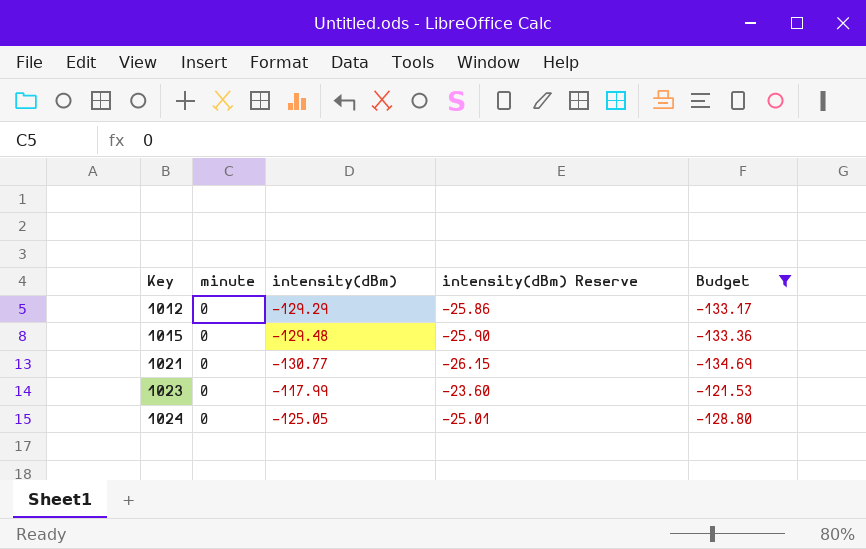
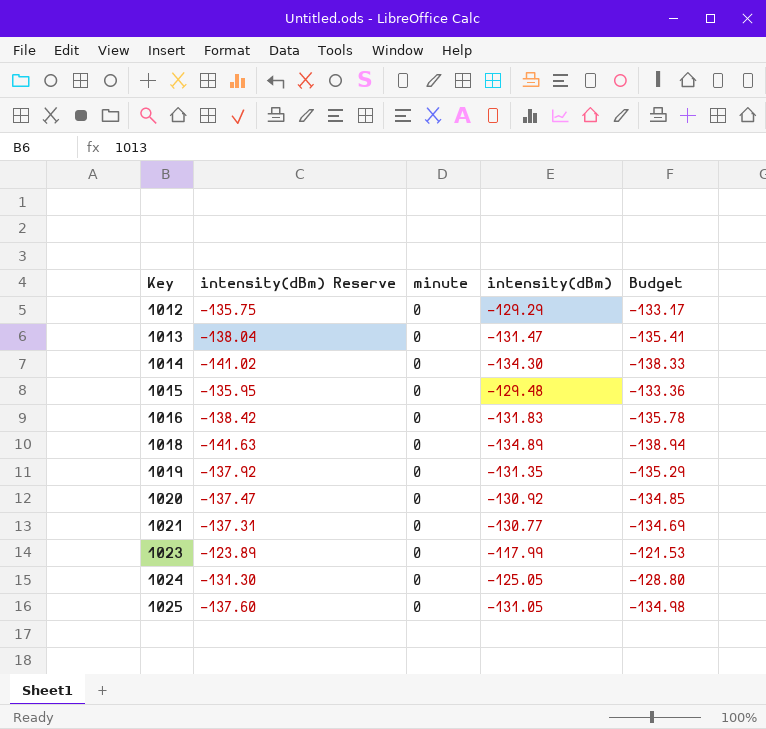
filter: Budget >= -134.69 -> none
column intensity(dBm) Reserve | formula: [intensity(dBm)] * 0.2 -> [intensity(dBm)] * 1.05
column intensity(dBm) Reserve | position: 4 -> 2

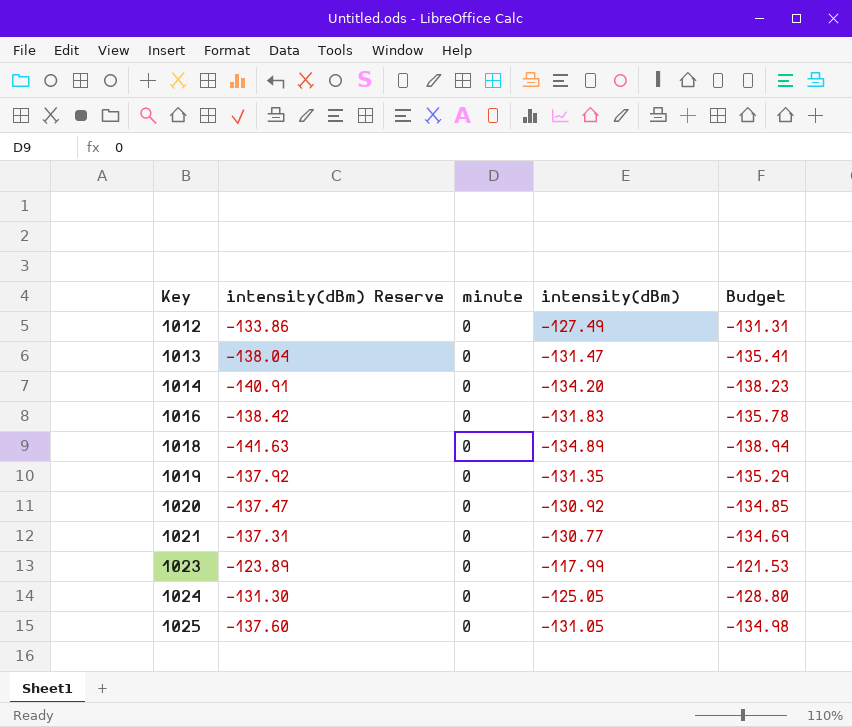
row 1015: -135.95 | 0 | -129.48 | -133.36 -> none
1012 | intensity(dBm) Reserve: -135.75 -> -133.86
1012 | intensity(dBm): -129.29 -> -127.49
1012 | Budget: -133.17 -> -131.31
1014 | intensity(dBm) Reserve: -141.02 -> -140.91
1014 | intensity(dBm): -134.30 -> -134.20
1014 | Budget: -138.33 -> -138.23

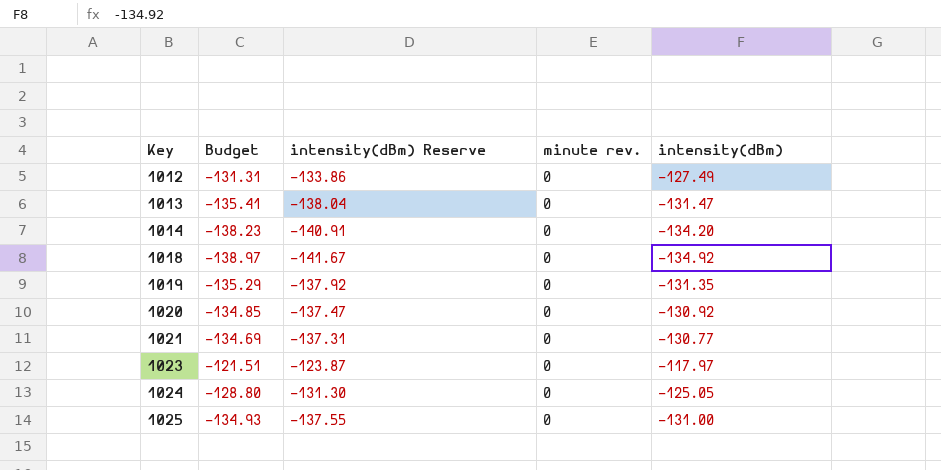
column Budget | position: 5 -> 2
column name: minute -> minute rev.
row 1016: -138.42 | 0 | -131.83 | -135.78 -> none
1018 | Budget: -138.94 -> -138.97
1018 | intensity(dBm) Reserve: -141.63 -> -141.67
1018 | intensity(dBm): -134.89 -> -134.92
1023 | Budget: -121.53 -> -121.51
1023 | intensity(dBm) Reserve: -123.89 -> -123.87
1023 | intensity(dBm): -117.99 -> -117.97
1025 | Budget: -134.98 -> -134.93
1025 | intensity(dBm) Reserve: -137.60 -> -137.55
1025 | intensity(dBm): -131.05 -> -131.00

